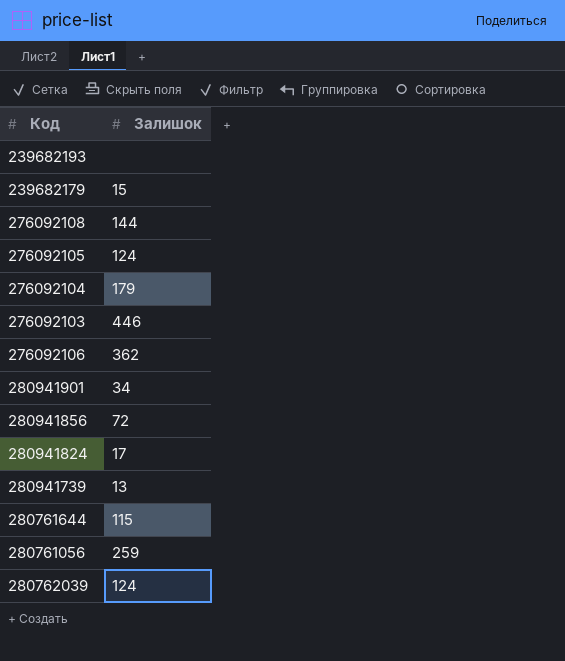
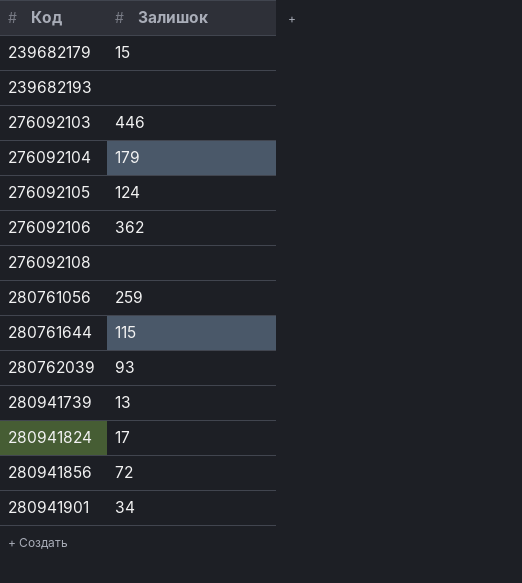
row order: none -> Код ascending
276092108 | Залишок: 144 -> none
280762039 | Залишок: 124 -> 93

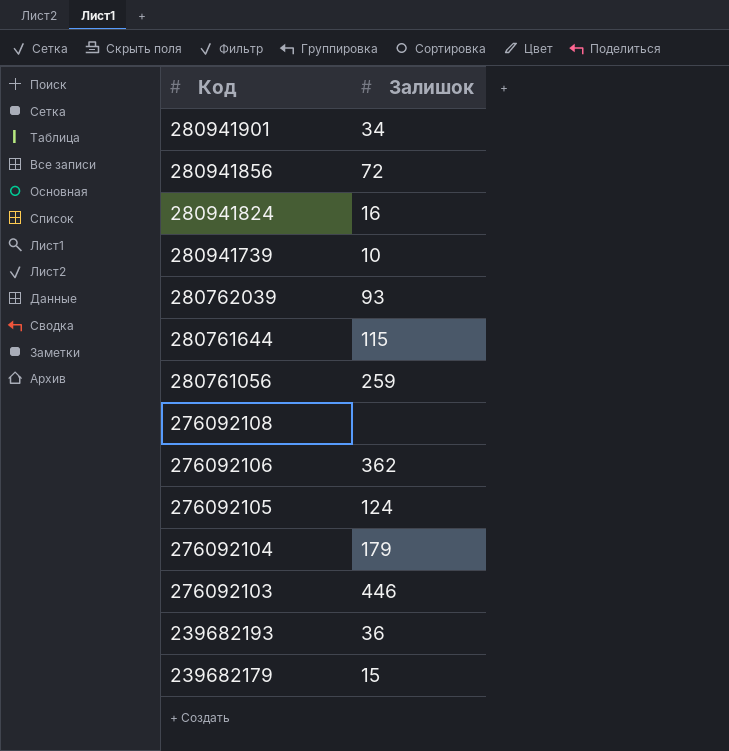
row order: Код ascending -> Код descending
280941824 | Залишок: 17 -> 16
280941739 | Залишок: 13 -> 10
239682193 | Залишок: none -> 36

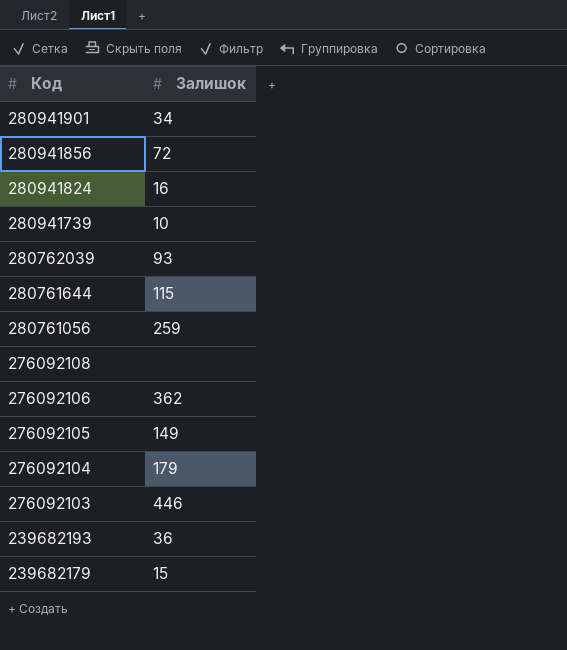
276092105 | Залишок: 124 -> 149

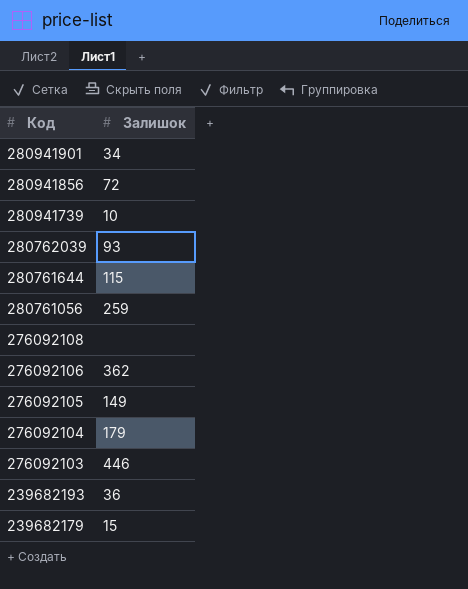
row 280941824: 16 -> none

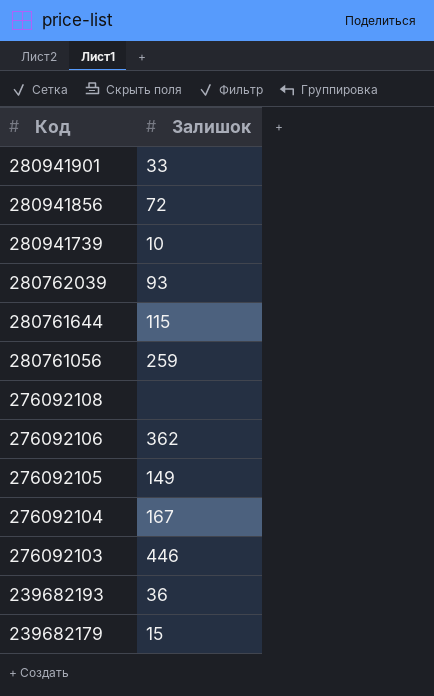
280941901 | Залишок: 34 -> 33
276092104 | Залишок: 179 -> 167

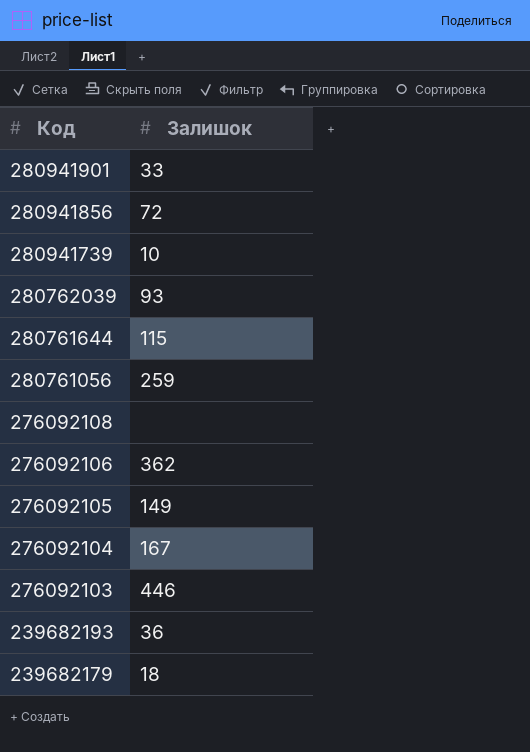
239682179 | Залишок: 15 -> 18

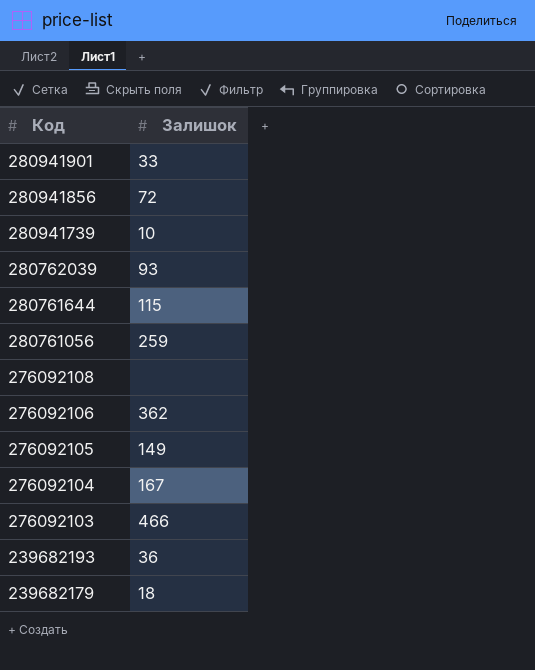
276092103 | Залишок: 446 -> 466

